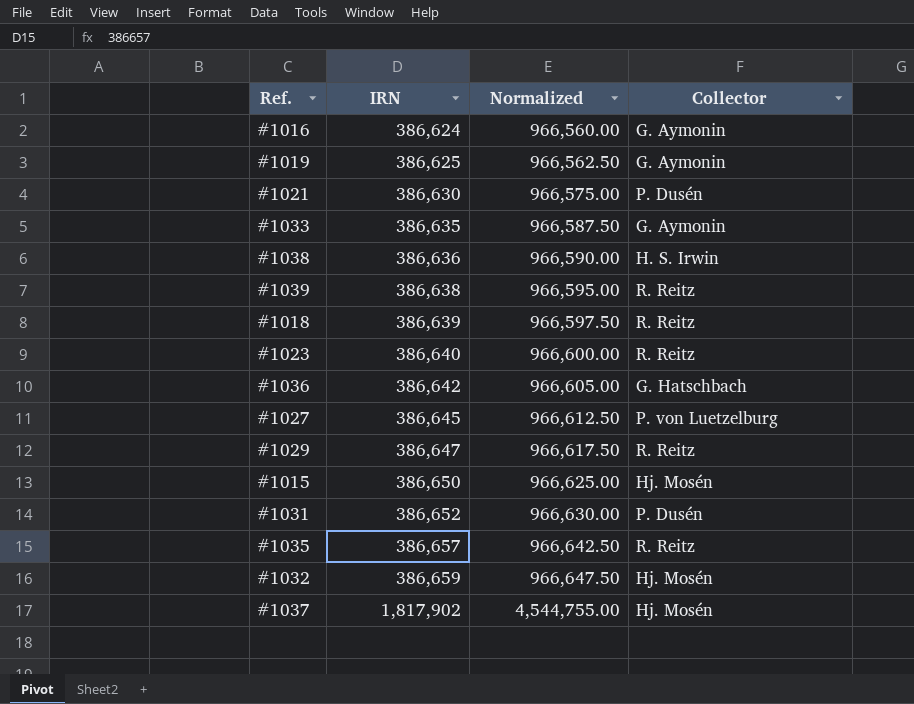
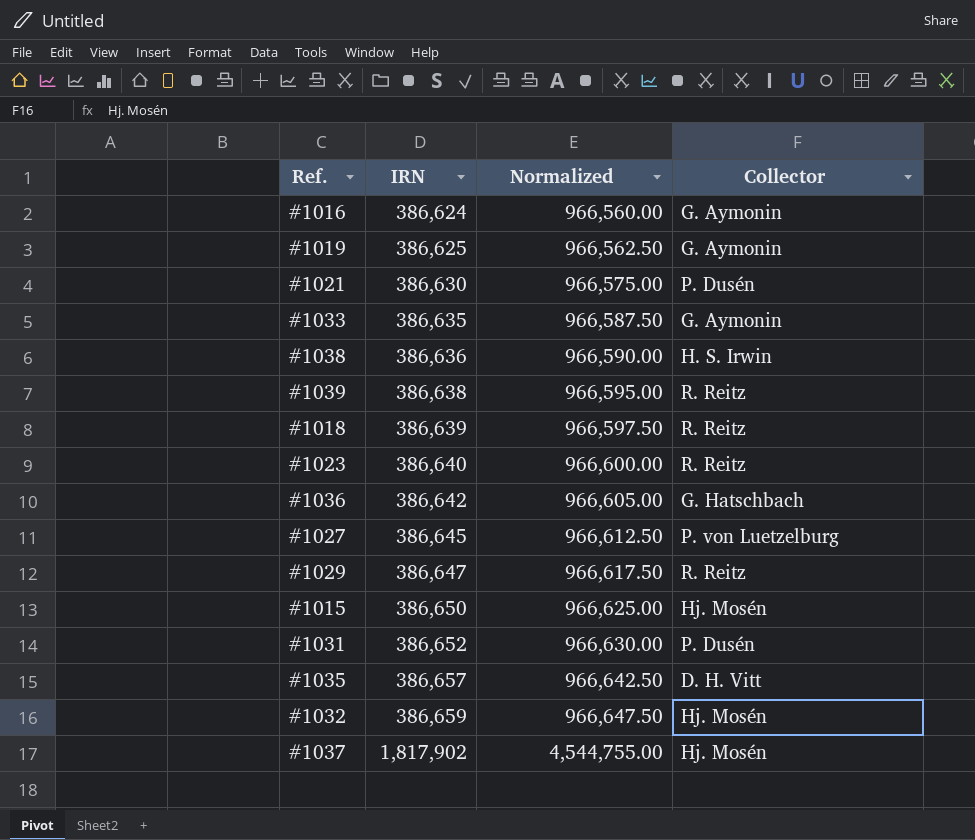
#1035 | Collector: R. Reitz -> D. H. Vitt

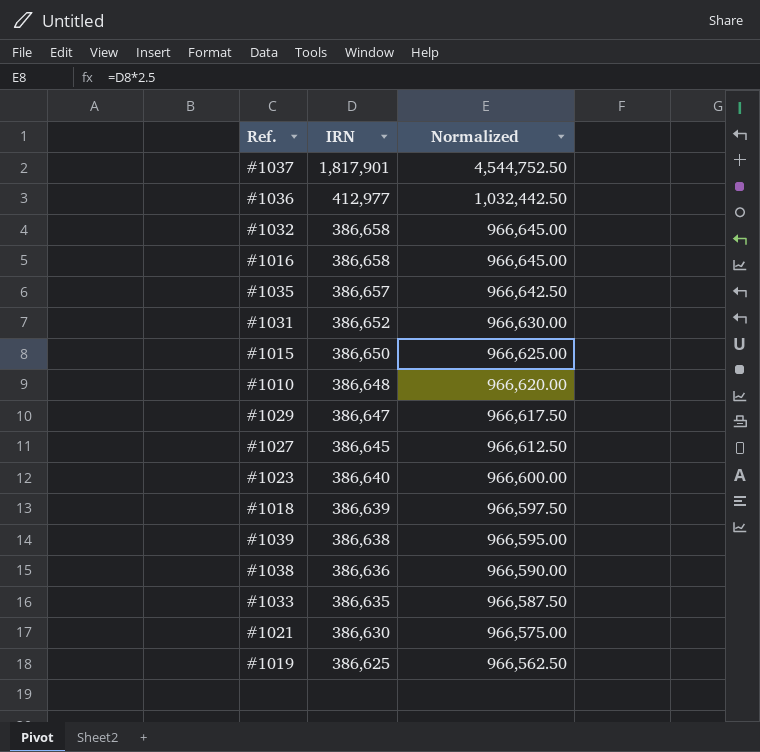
row order: IRN ascending -> IRN descending
column Collector | position: 4 -> none
#1037 | IRN: 1,817,902 -> 1,817,901
#1037 | Normalized: 4,544,755.00 -> 4,544,752.50
#1036 | IRN: 386,642 -> 412,977
#1036 | Normalized: 966,605.00 -> 1,032,442.50
#1032 | IRN: 386,659 -> 386,658
#1032 | Normalized: 966,647.50 -> 966,645.00
#1016 | IRN: 386,624 -> 386,658
#1016 | Normalized: 966,560.00 -> 966,645.00
row #1010: none -> 386,648 | 966,620.00

